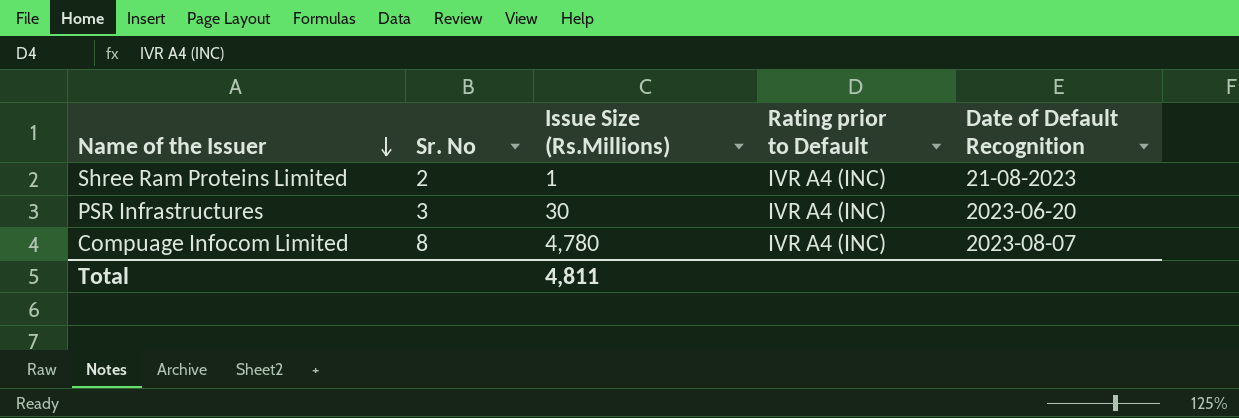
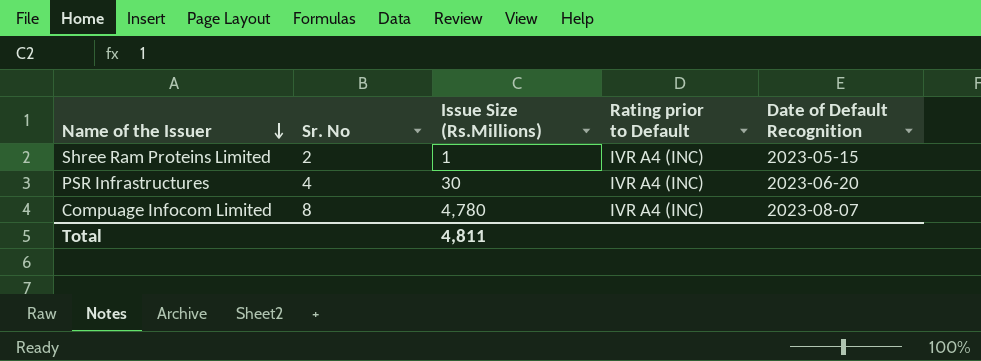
Shree Ram Proteins Limited | Date of Default Recognition: 21-08-2023 -> 2023-05-15
PSR Infrastructures | Sr. No: 3 -> 4

